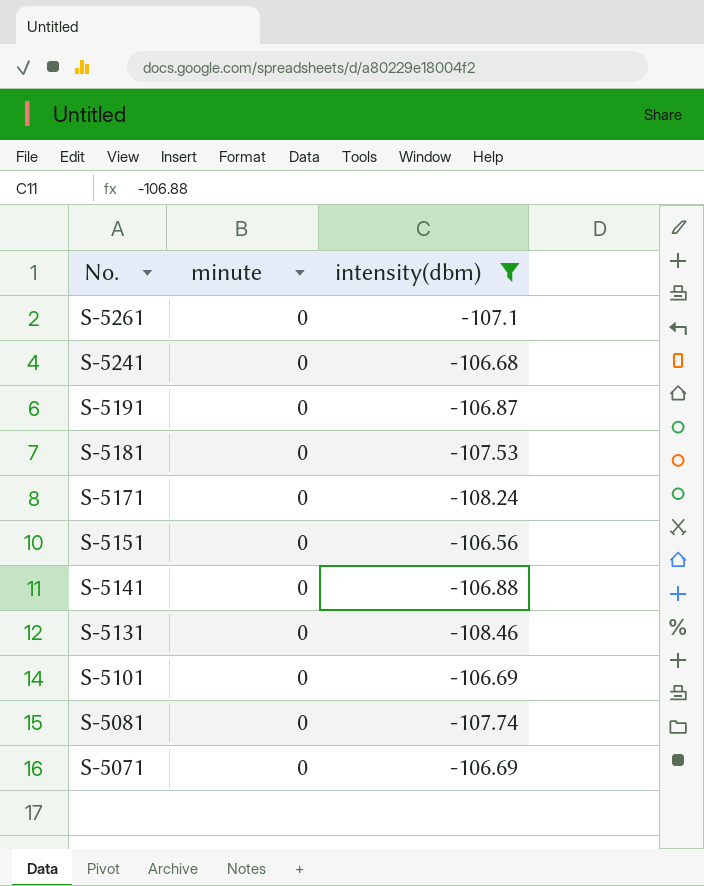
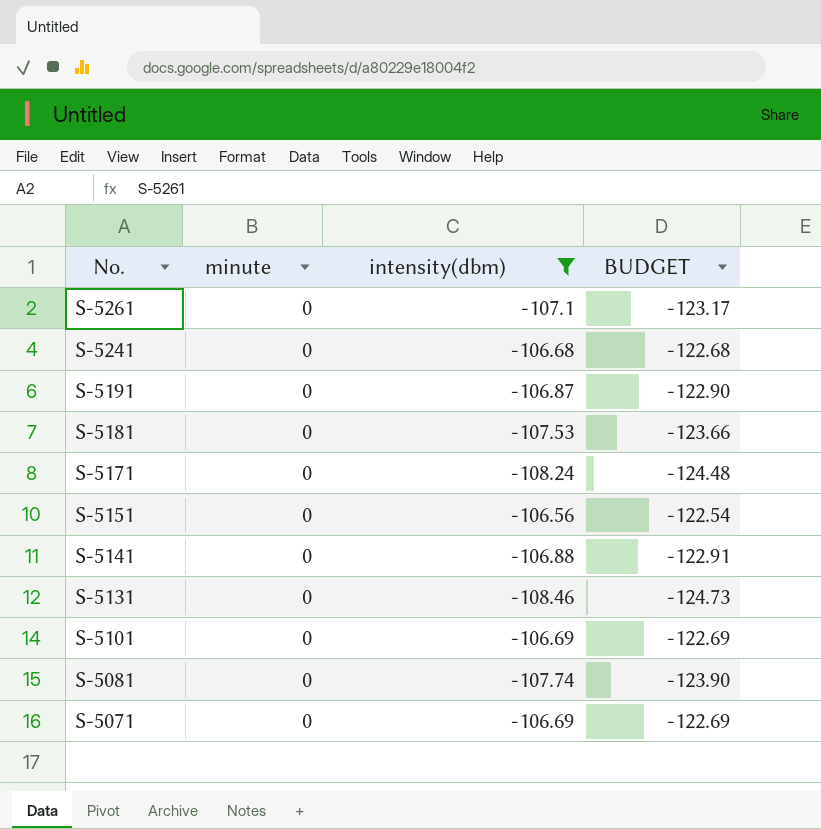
column BUDGET | formula: none -> [intensity(dbm)] * 1.15

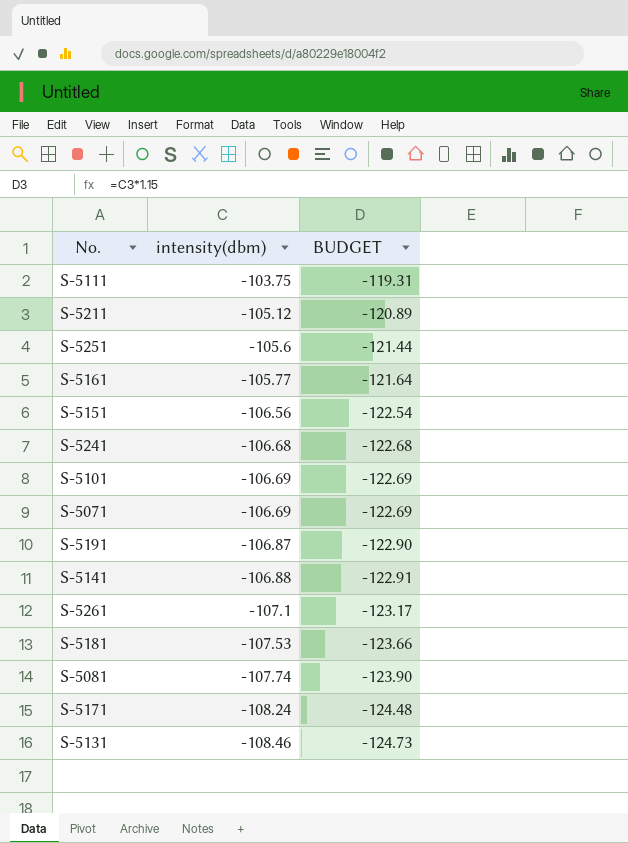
filter: intensity(dbm) <= -106.56 -> none
row order: No. descending -> intensity(dbm) descending
column minute | position: 2 -> none

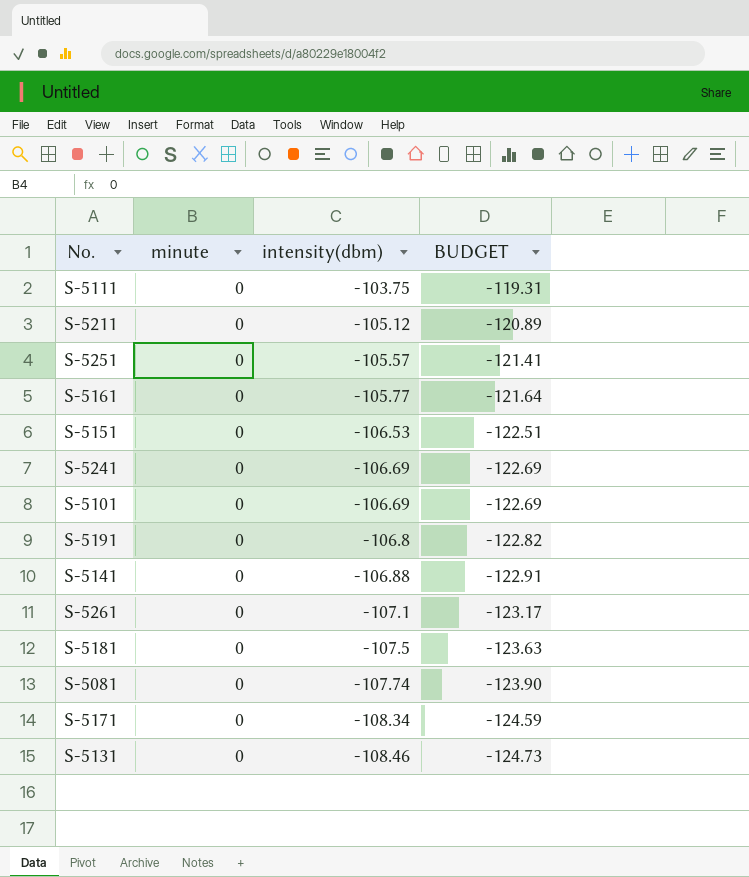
column minute | position: none -> 2
row S-5071: -106.69 | -122.69 -> none
S-5251 | intensity(dbm): -105.6 -> -105.57
S-5251 | BUDGET: -121.44 -> -121.41
S-5151 | intensity(dbm): -106.56 -> -106.53
S-5151 | BUDGET: -122.54 -> -122.51
S-5241 | intensity(dbm): -106.68 -> -106.69
S-5241 | BUDGET: -122.68 -> -122.69
S-5191 | intensity(dbm): -106.87 -> -106.8
S-5191 | BUDGET: -122.90 -> -122.82
S-5181 | intensity(dbm): -107.53 -> -107.5
S-5181 | BUDGET: -123.66 -> -123.63
S-5171 | intensity(dbm): -108.24 -> -108.34
S-5171 | BUDGET: -124.48 -> -124.59

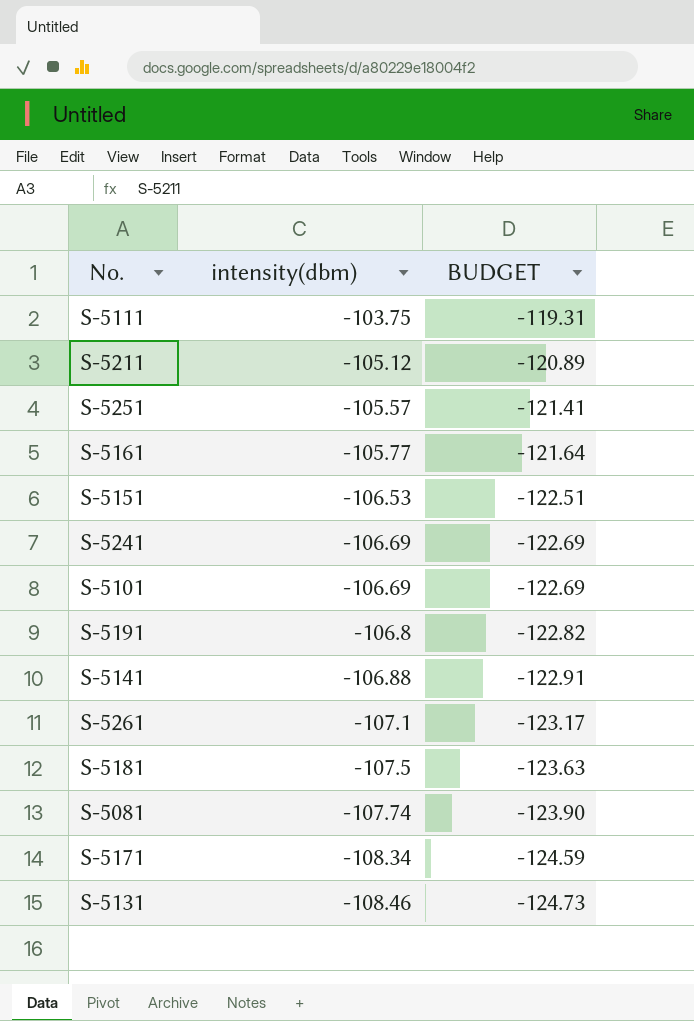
column minute | position: 2 -> none

